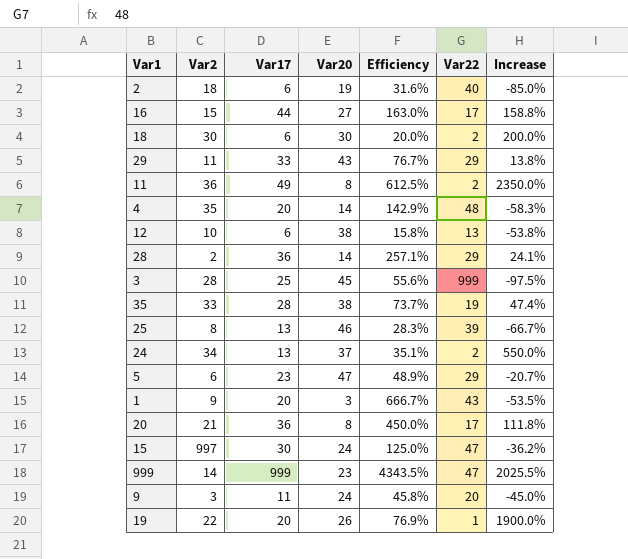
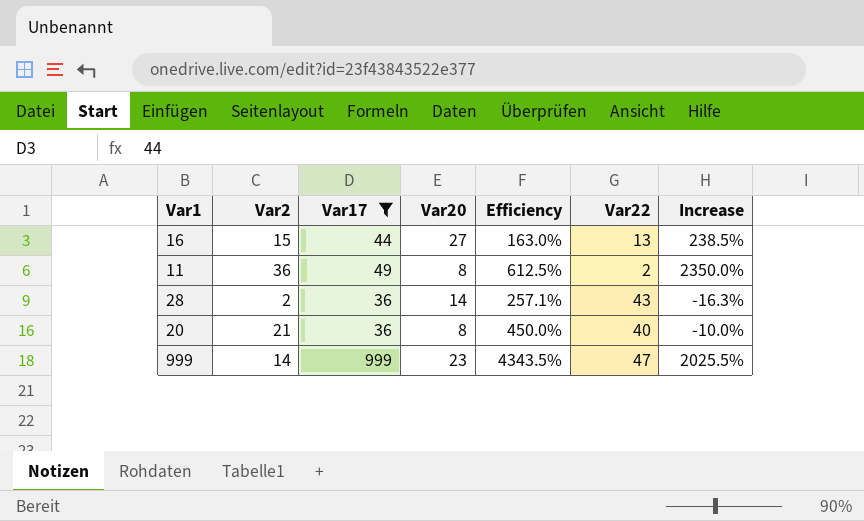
filter: none -> Var17 >= 36
16 | Var22: 17 -> 13
16 | Increase: 158.8% -> 238.5%
28 | Var22: 29 -> 43
28 | Increase: 24.1% -> -16.3%
20 | Var22: 17 -> 40
20 | Increase: 111.8% -> -10.0%

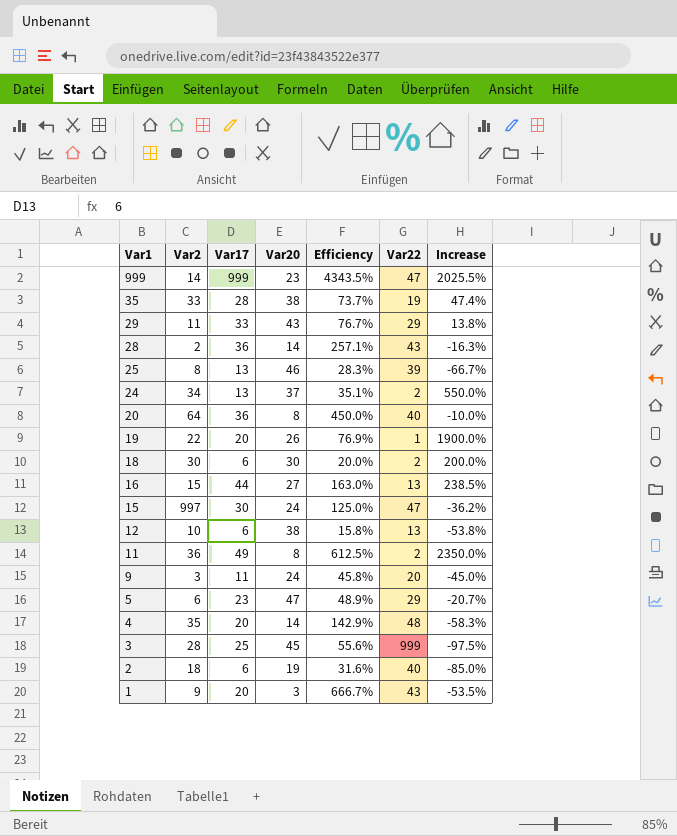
filter: Var17 >= 36 -> none
row order: none -> Var1 descending
20 | Var2: 21 -> 64

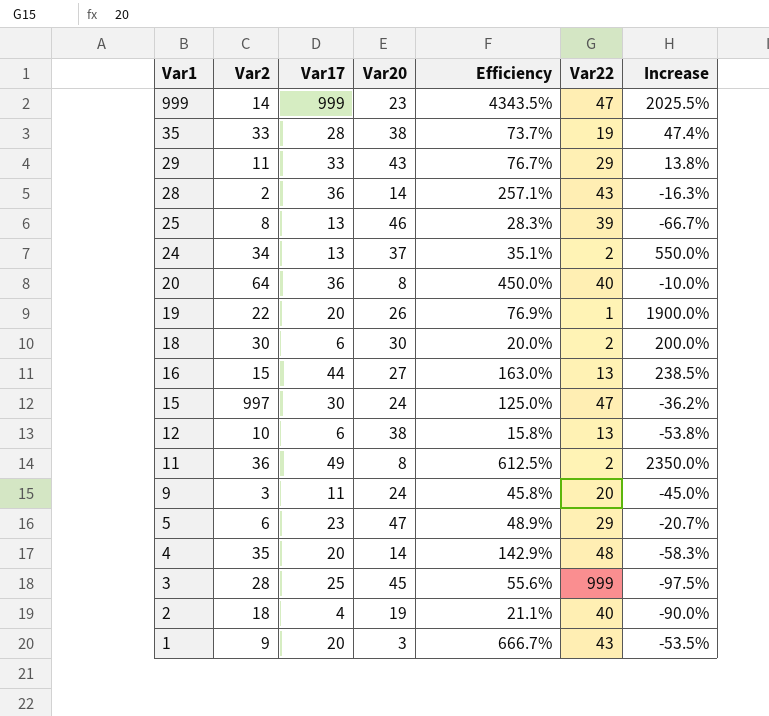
2 | Var17: 6 -> 4
2 | Efficiency: 31.6% -> 21.1%
2 | Increase: -85.0% -> -90.0%

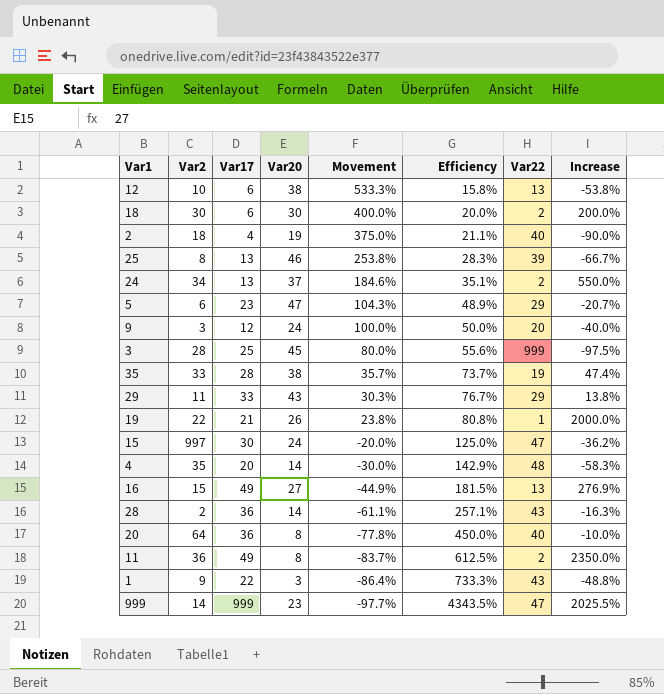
row order: Var1 descending -> Movement descending
column Movement | formula: none -> ([Var20] - [Var17]) / [Var17]
9 | Var17: 11 -> 12
9 | Efficiency: 45.8% -> 50.0%
9 | Increase: -45.0% -> -40.0%
19 | Var17: 20 -> 21
19 | Efficiency: 76.9% -> 80.8%
19 | Increase: 1900.0% -> 2000.0%
16 | Var17: 44 -> 49
16 | Efficiency: 163.0% -> 181.5%
16 | Increase: 238.5% -> 276.9%
1 | Var17: 20 -> 22
1 | Efficiency: 666.7% -> 733.3%
1 | Increase: -53.5% -> -48.8%

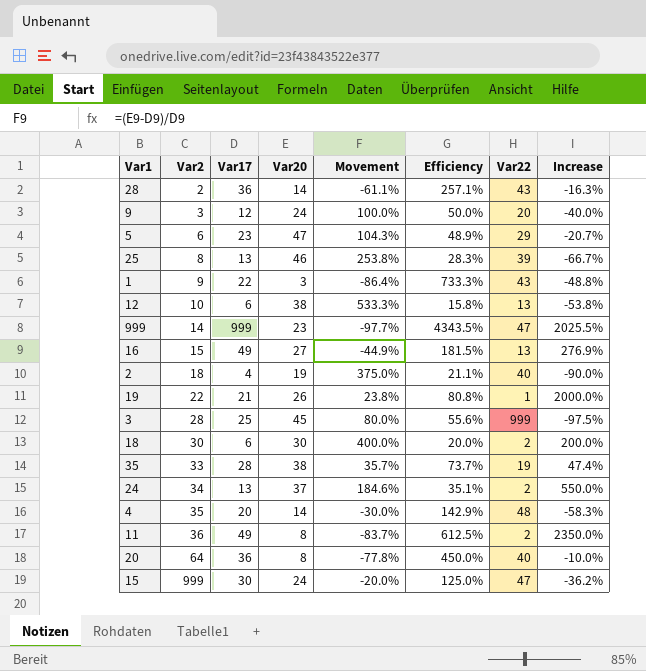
row order: Movement descending -> Var2 ascending
row 29: 11 | 33 | 43 | 30.3% | 76.7% | 29 | 13.8% -> none
15 | Var2: 997 -> 999

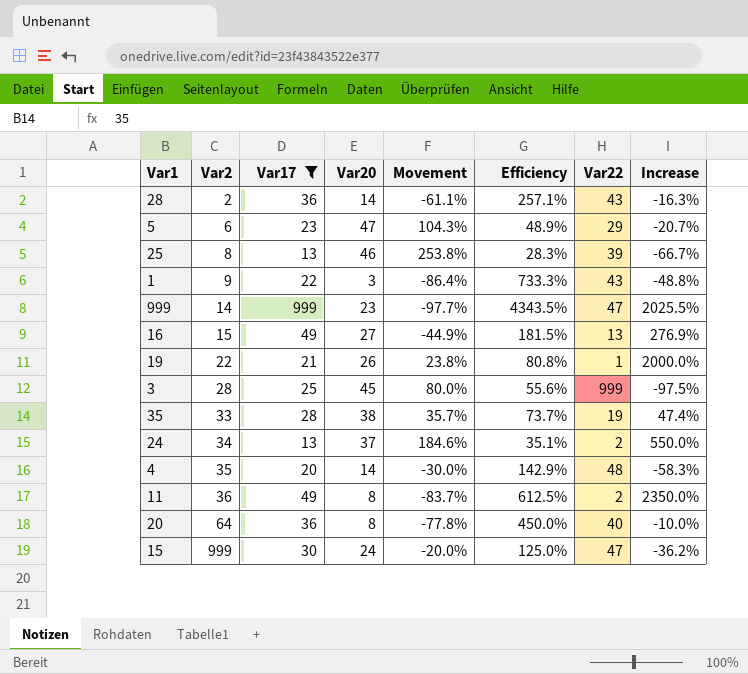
filter: none -> Var17 >= 13

